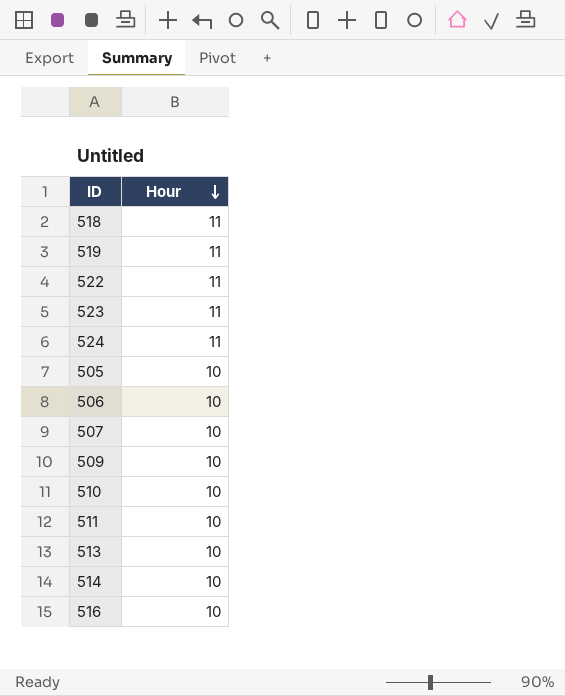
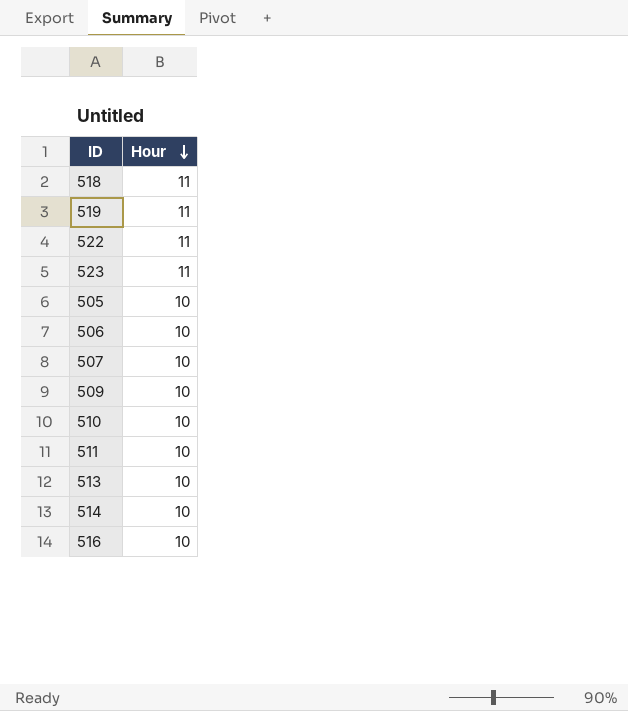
row 524: 11 -> none

